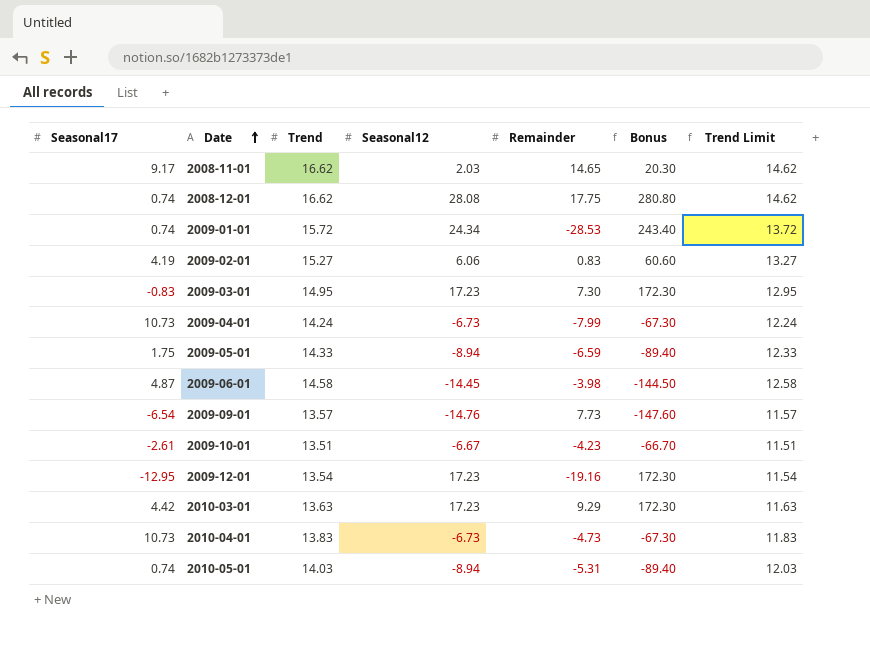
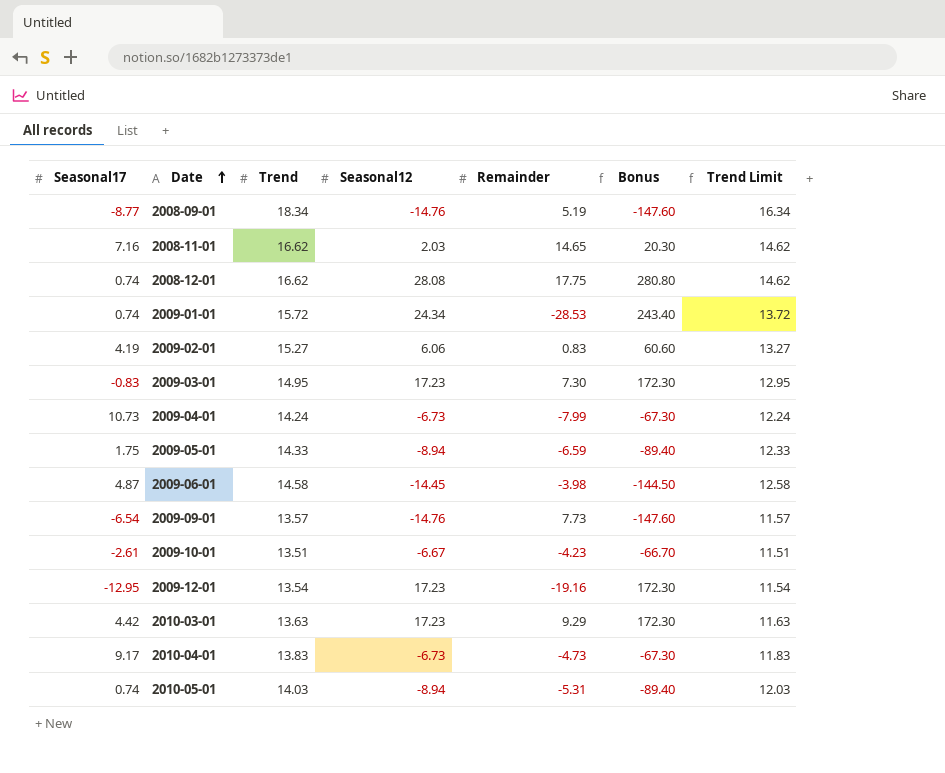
row 2008-09-01: none -> -8.77 | 18.34 | -14.76 | 5.19 | -147.60 | 16.34
2008-11-01 | Seasonal17: 9.17 -> 7.16
2010-04-01 | Seasonal17: 10.73 -> 9.17

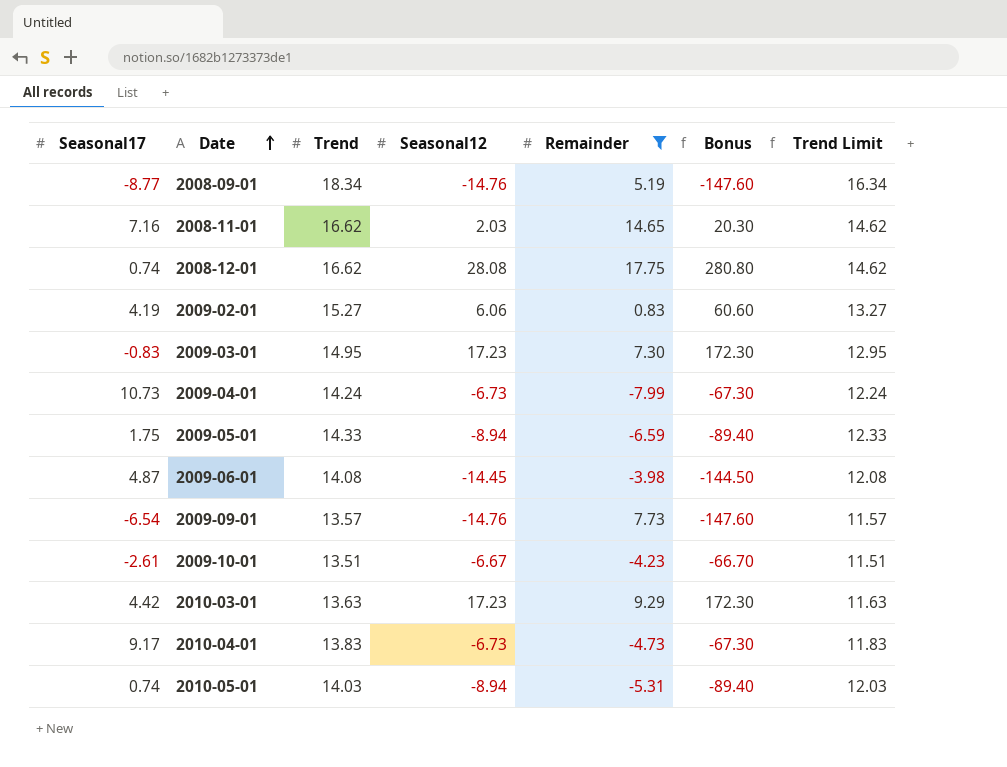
filter: none -> Remainder >= -7.99
2009-06-01 | Trend: 14.58 -> 14.08
2009-06-01 | Trend Limit: 12.58 -> 12.08

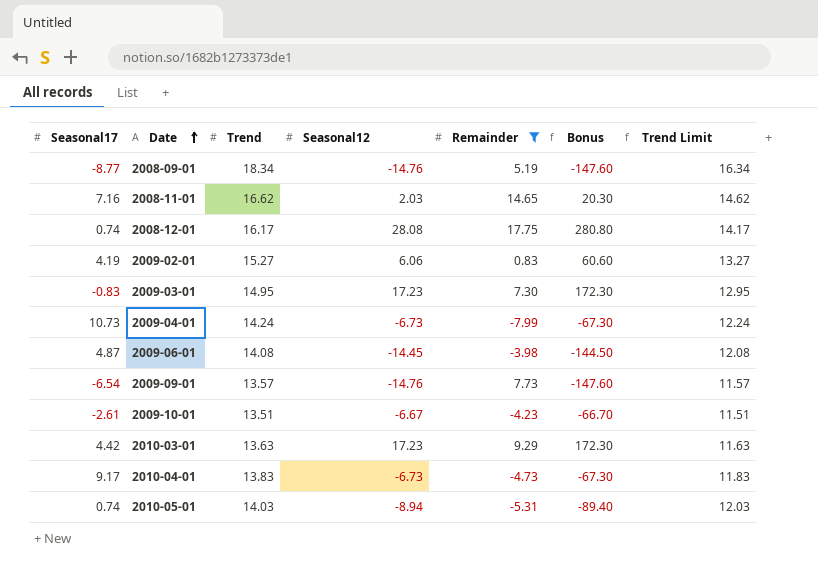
row 2009-05-01: 1.75 | 14.33 | -8.94 | -6.59 | -89.40 | 12.33 -> none
2008-12-01 | Trend: 16.62 -> 16.17
2008-12-01 | Trend Limit: 14.62 -> 14.17

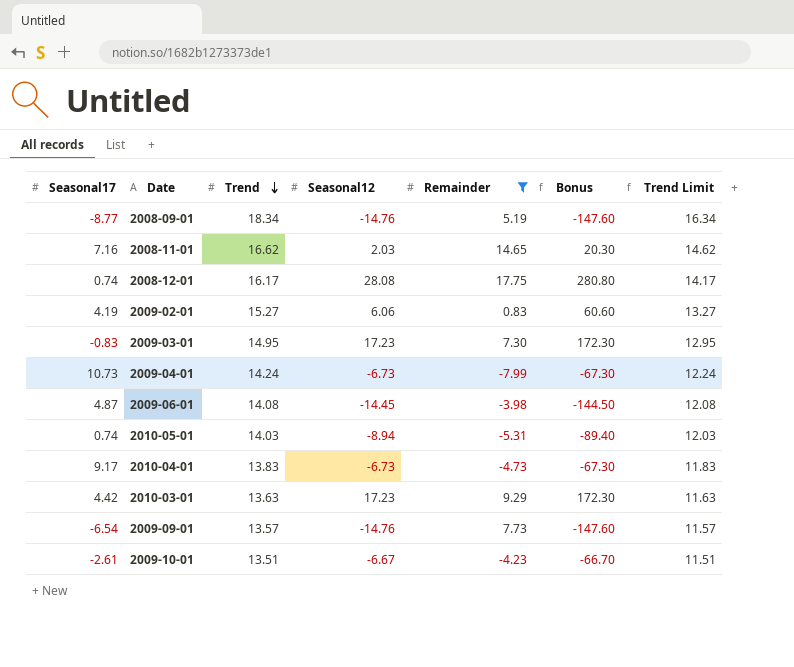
row order: Date ascending -> Trend descending

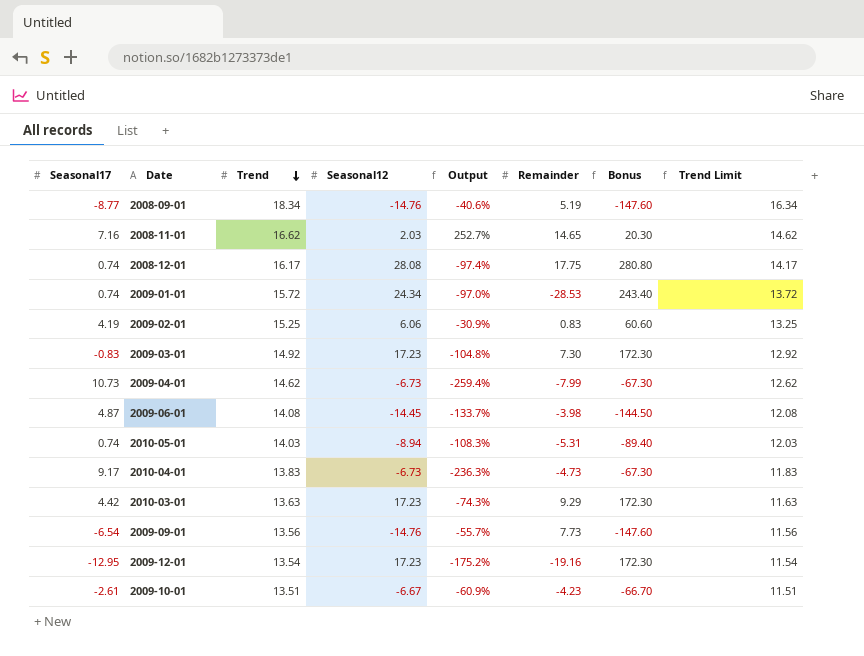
filter: Remainder >= -7.99 -> none
column Output | formula: none -> ([Seasonal17] - [Seasonal12]) / [Seasonal12]
2009-02-01 | Trend: 15.27 -> 15.25
2009-02-01 | Trend Limit: 13.27 -> 13.25
2009-03-01 | Trend: 14.95 -> 14.92
2009-03-01 | Trend Limit: 12.95 -> 12.92
2009-04-01 | Trend: 14.24 -> 14.62
2009-04-01 | Trend Limit: 12.24 -> 12.62
2009-09-01 | Trend: 13.57 -> 13.56
2009-09-01 | Trend Limit: 11.57 -> 11.56

